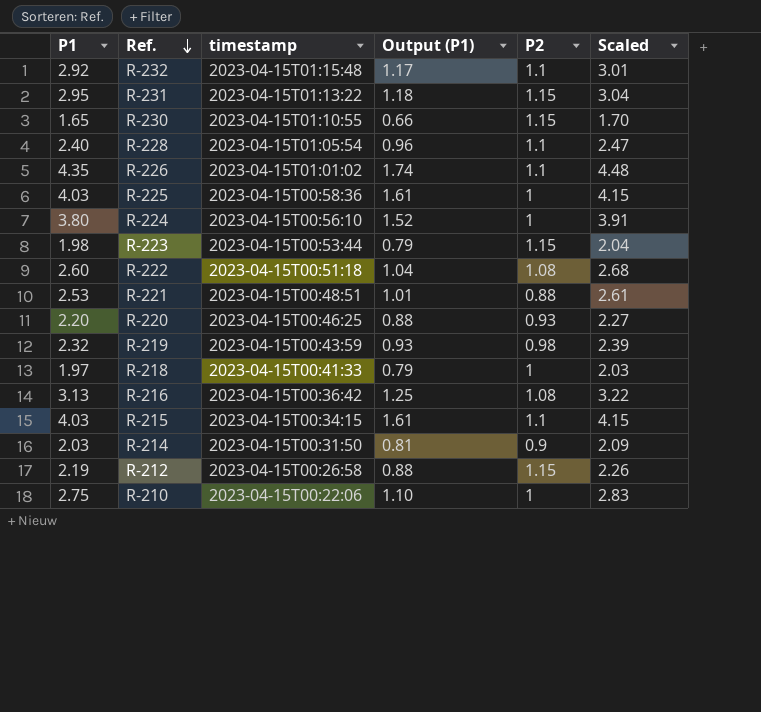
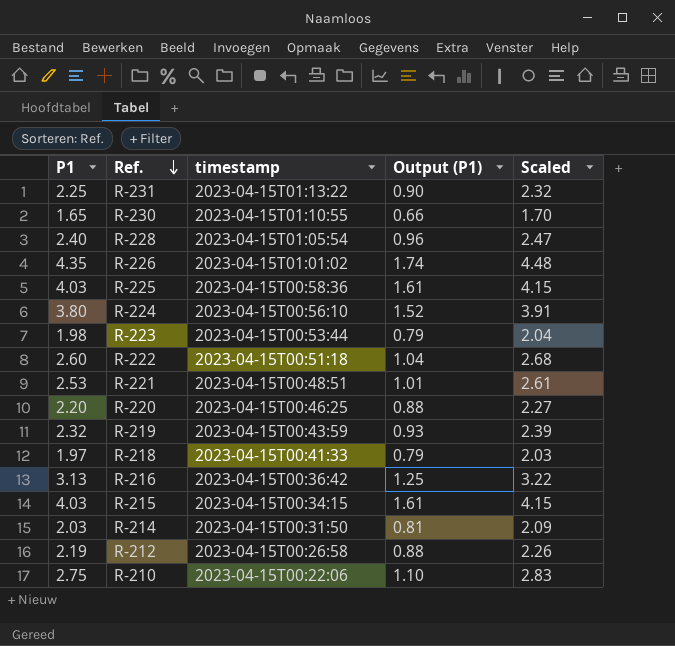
column P2 | position: 5 -> none
row R-232: 2.92 | 2023-04-15T01:15:48 | 1.17 | 1.1 | 3.01 -> none
R-231 | P1: 2.95 -> 2.25
R-231 | Output (P1): 1.18 -> 0.90
R-231 | Scaled: 3.04 -> 2.32

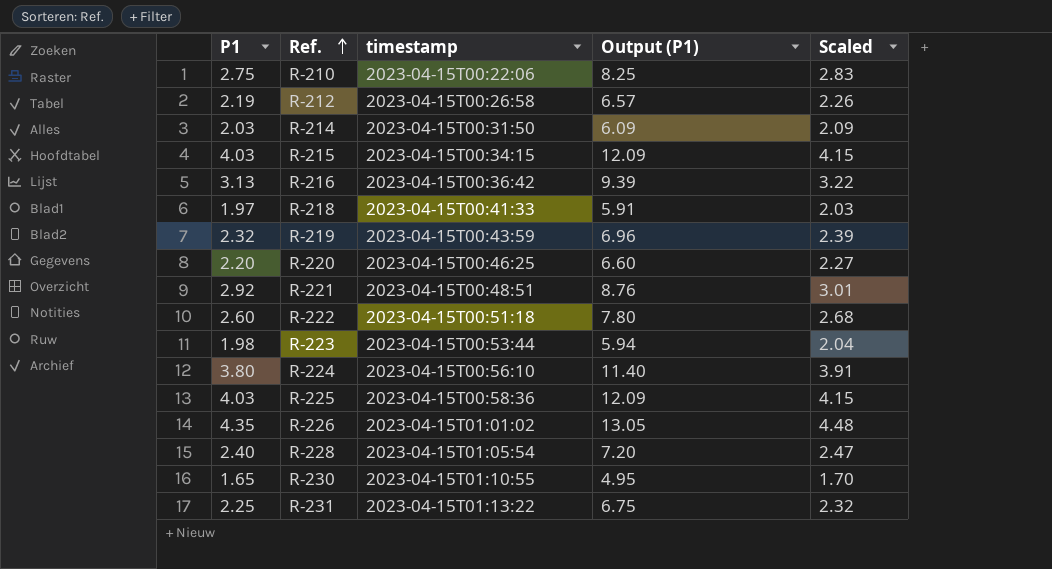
row order: Ref. descending -> Ref. ascending
column Output (P1) | formula: [P1] * 0.4 -> [P1] * 3
R-221 | P1: 2.53 -> 2.92
R-221 | Scaled: 2.61 -> 3.01

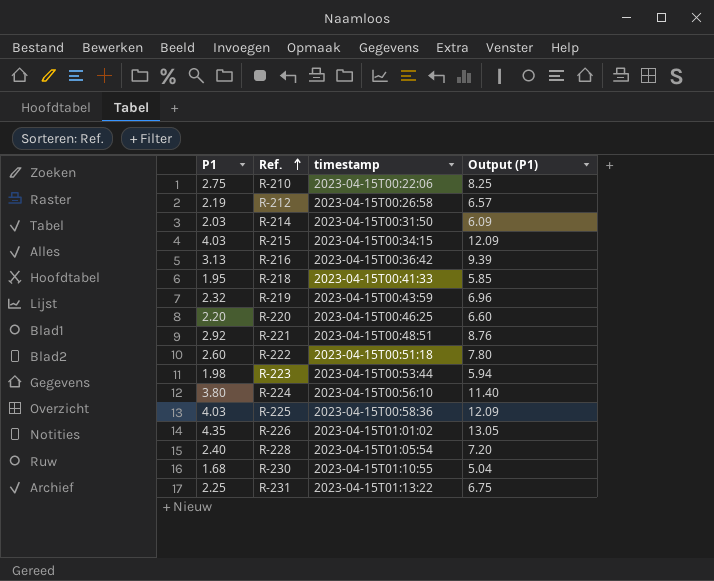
column Scaled | formula: [P1] * 1.03 -> none
R-218 | P1: 1.97 -> 1.95
R-218 | Output (P1): 5.91 -> 5.85
R-230 | P1: 1.65 -> 1.68
R-230 | Output (P1): 4.95 -> 5.04

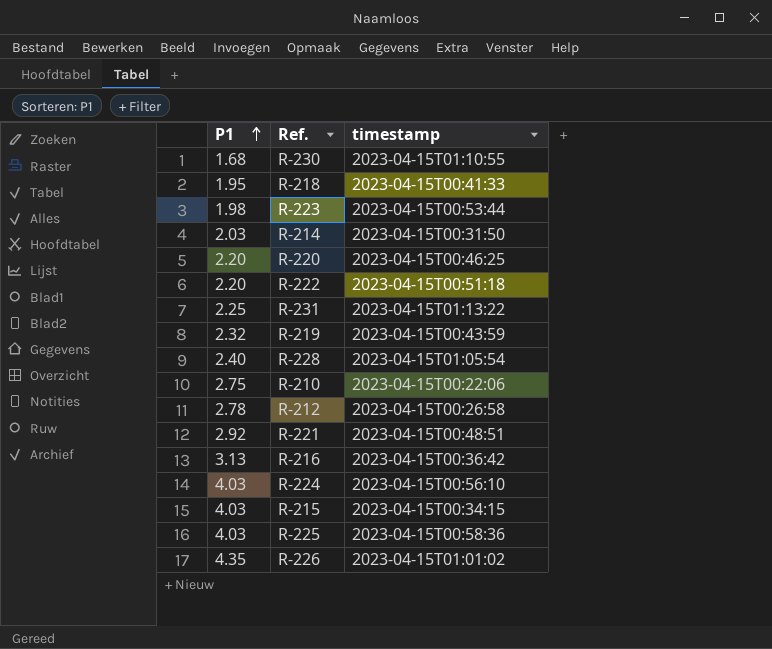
row order: Ref. ascending -> P1 ascending
column Output (P1) | formula: [P1] * 3 -> none
R-222 | P1: 2.60 -> 2.20
R-212 | P1: 2.19 -> 2.78
R-224 | P1: 3.80 -> 4.03

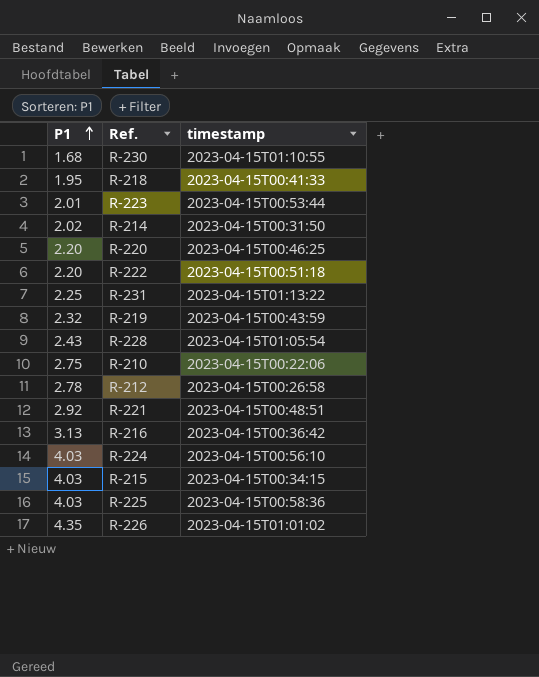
R-223 | P1: 1.98 -> 2.01
R-214 | P1: 2.03 -> 2.02
R-228 | P1: 2.40 -> 2.43

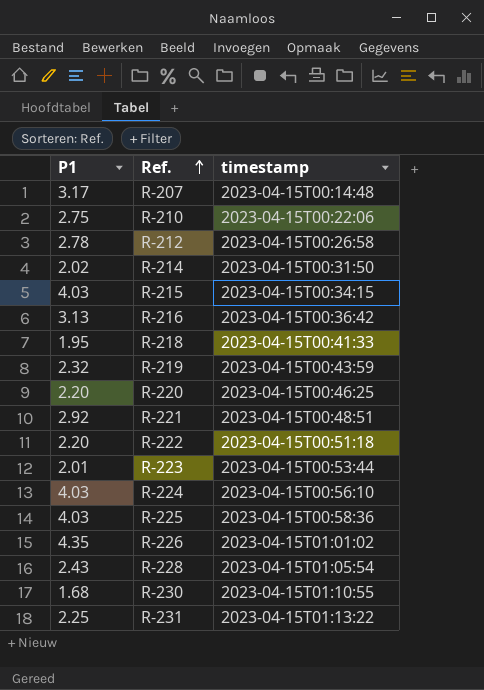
row order: P1 ascending -> Ref. ascending
row R-207: none -> 3.17 | 2023-04-15T00:14:48

